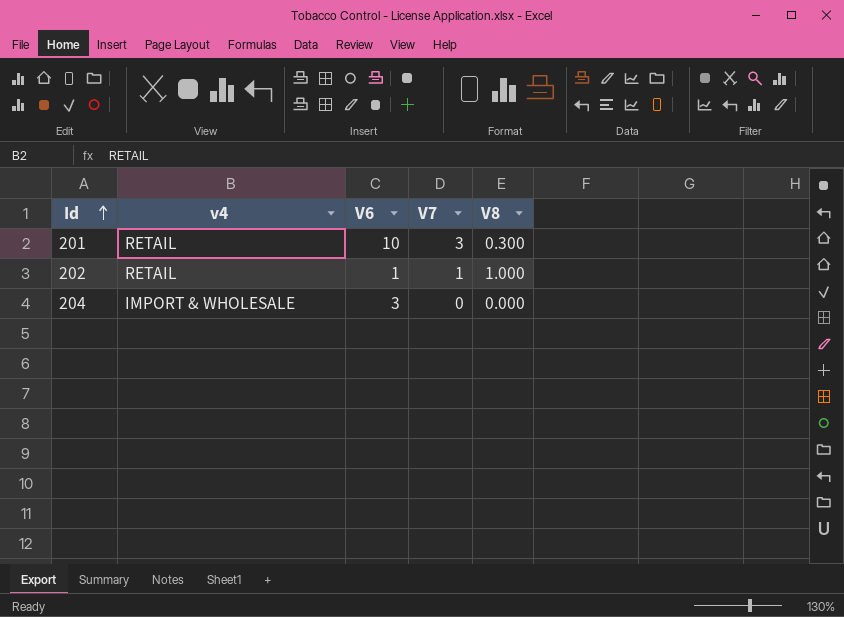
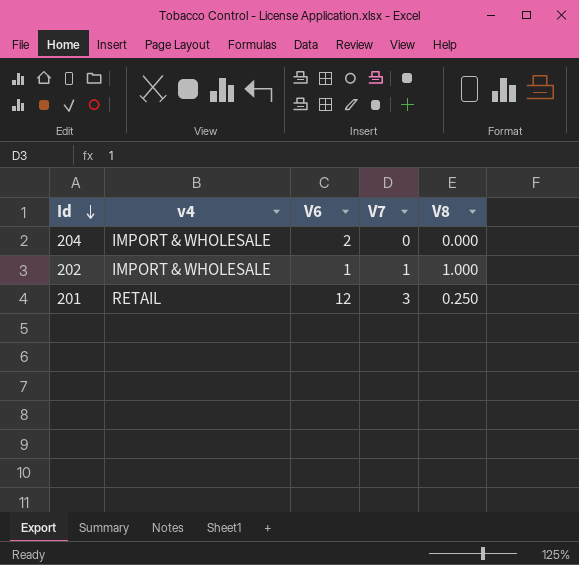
row order: Id ascending -> Id descending
204 | V6: 3 -> 2
202 | v4: RETAIL -> IMPORT & WHOLESALE
201 | V6: 10 -> 12
201 | V8: 0.300 -> 0.250

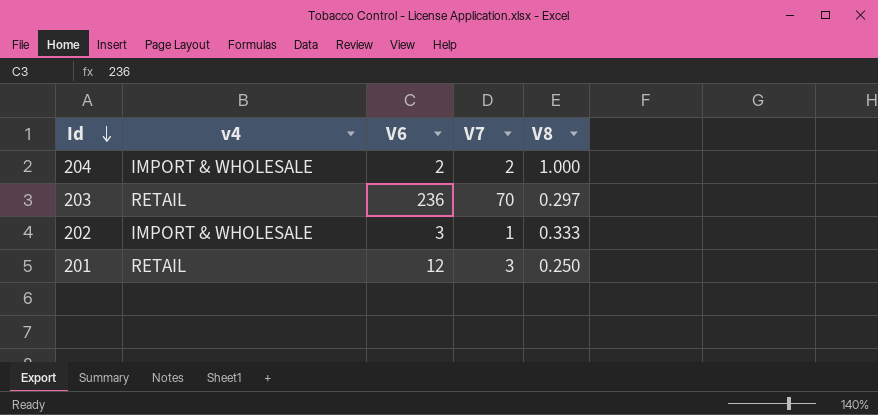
204 | V7: 0 -> 2
204 | V8: 0.000 -> 1.000
row 203: none -> RETAIL | 236 | 70 | 0.297
202 | V6: 1 -> 3
202 | V8: 1.000 -> 0.333

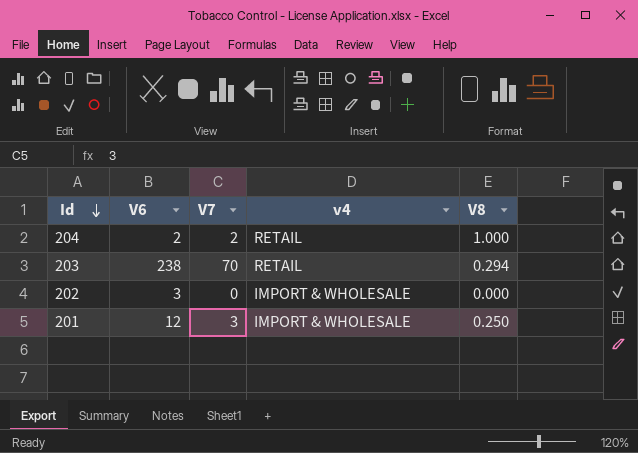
column v4 | position: 2 -> 4
204 | v4: IMPORT & WHOLESALE -> RETAIL
203 | V6: 236 -> 238
203 | V8: 0.297 -> 0.294
202 | V7: 1 -> 0
202 | V8: 0.333 -> 0.000
201 | v4: RETAIL -> IMPORT & WHOLESALE

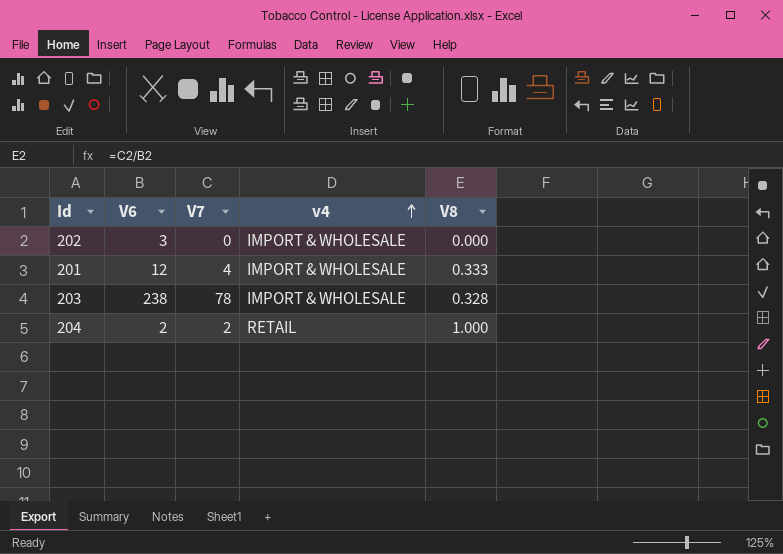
row order: Id descending -> v4 ascending
201 | V7: 3 -> 4
201 | V8: 0.250 -> 0.333
203 | V7: 70 -> 78
203 | v4: RETAIL -> IMPORT & WHOLESALE
203 | V8: 0.294 -> 0.328

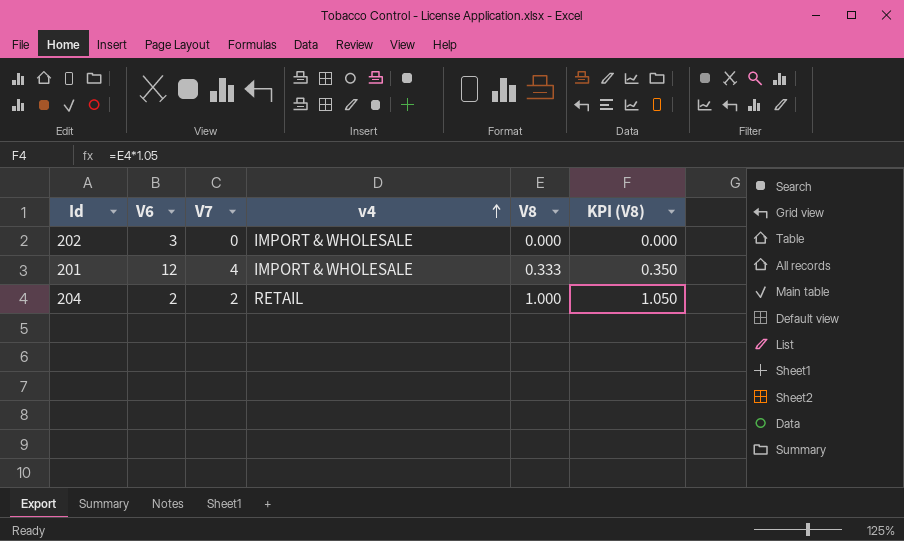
column KPI (V8) | formula: none -> [V8] * 1.05
row 203: 238 | 78 | IMPORT & WHOLESALE | 0.328 -> none

